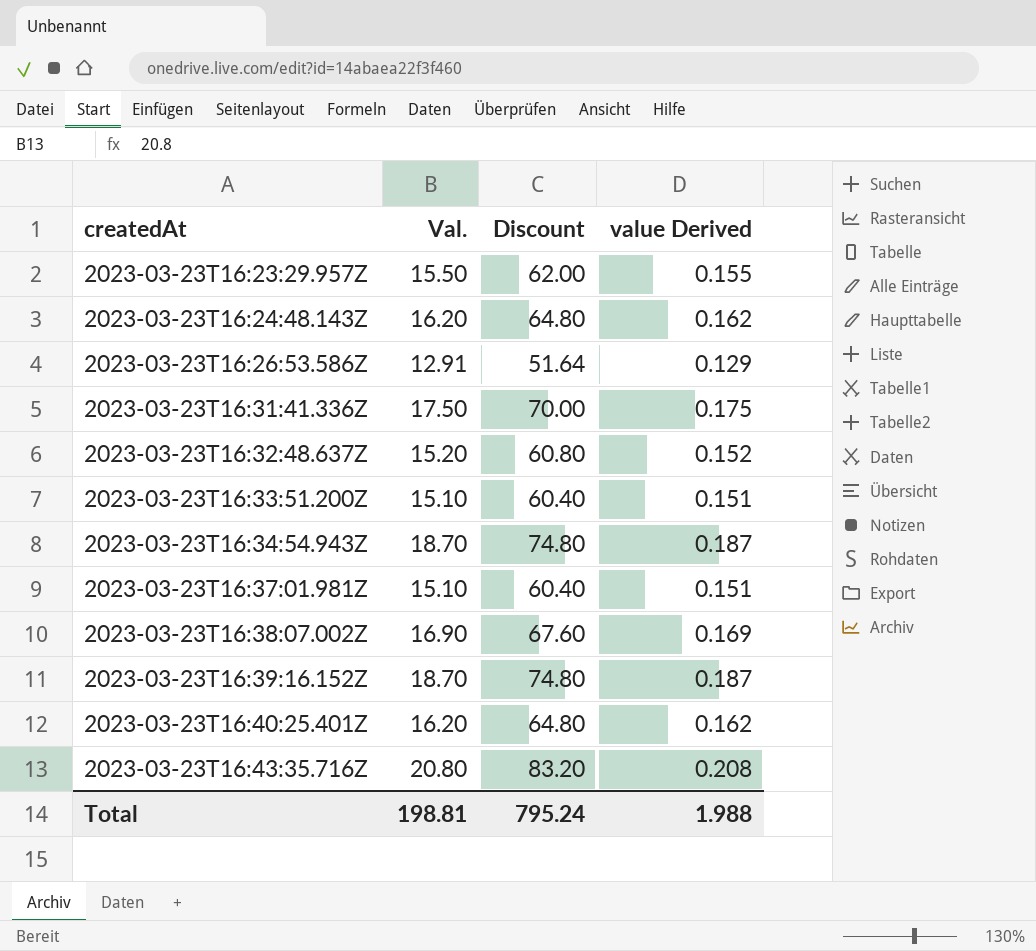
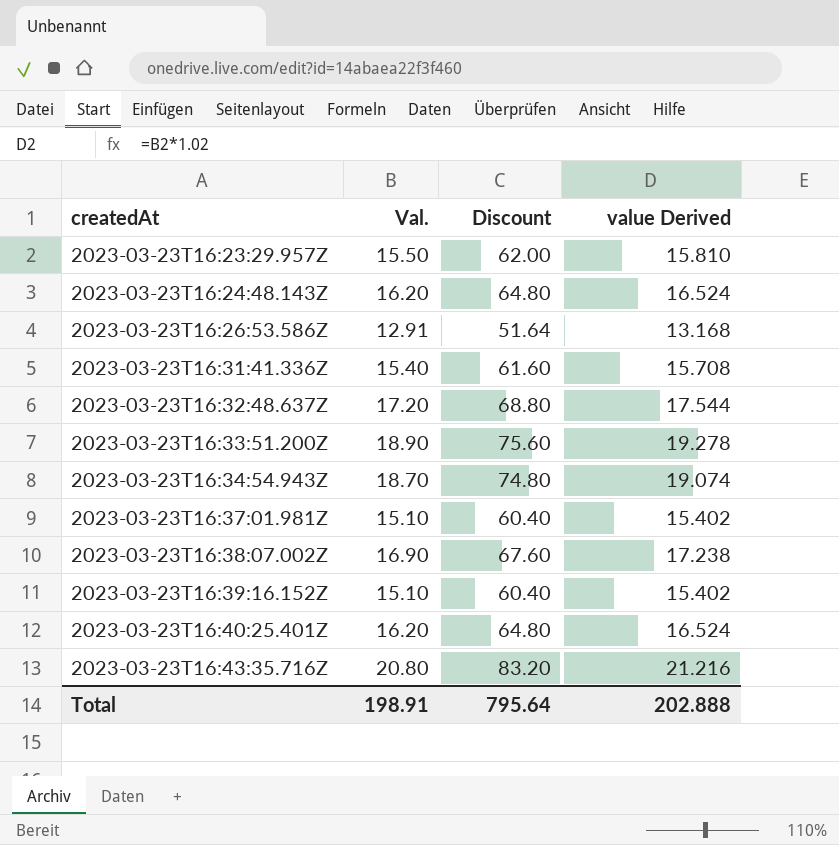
column value Derived | formula: [Val.] * 0.01 -> [Val.] * 1.02
2023-03-23T16:31:41.336Z | Val.: 17.50 -> 15.40
2023-03-23T16:31:41.336Z | Discount: 70.00 -> 61.60
2023-03-23T16:32:48.637Z | Val.: 15.20 -> 17.20
2023-03-23T16:32:48.637Z | Discount: 60.80 -> 68.80
2023-03-23T16:33:51.200Z | Val.: 15.10 -> 18.90
2023-03-23T16:33:51.200Z | Discount: 60.40 -> 75.60
2023-03-23T16:39:16.152Z | Val.: 18.70 -> 15.10
2023-03-23T16:39:16.152Z | Discount: 74.80 -> 60.40
Total | Val.: 198.81 -> 198.91
Total | Discount: 795.24 -> 795.64
Total | value Derived: 1.988 -> 202.888

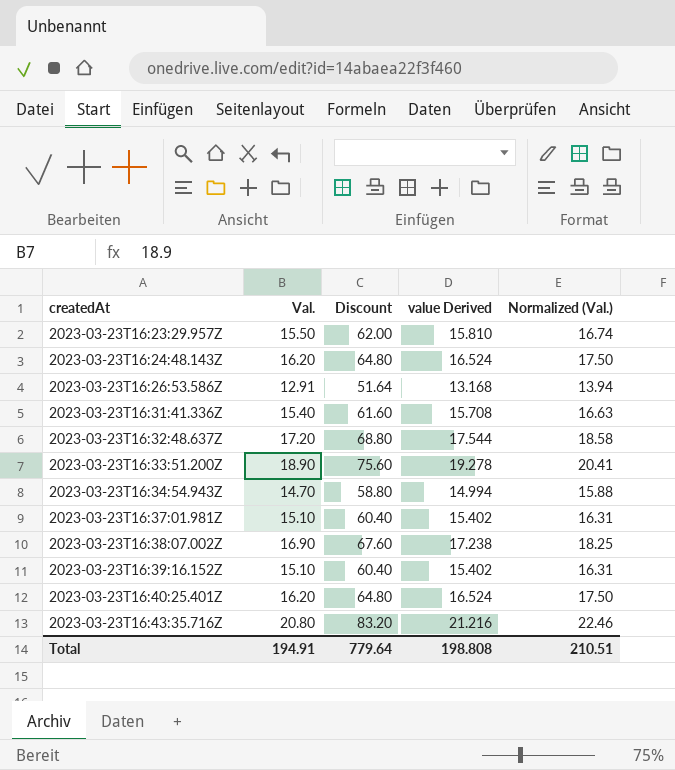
column Normalized (Val.) | formula: none -> [Val.] * 1.08
2023-03-23T16:34:54.943Z | Val.: 18.70 -> 14.70
2023-03-23T16:34:54.943Z | Discount: 74.80 -> 58.80
2023-03-23T16:34:54.943Z | value Derived: 19.074 -> 14.994
Total | Val.: 198.91 -> 194.91
Total | Discount: 795.64 -> 779.64
Total | value Derived: 202.888 -> 198.808

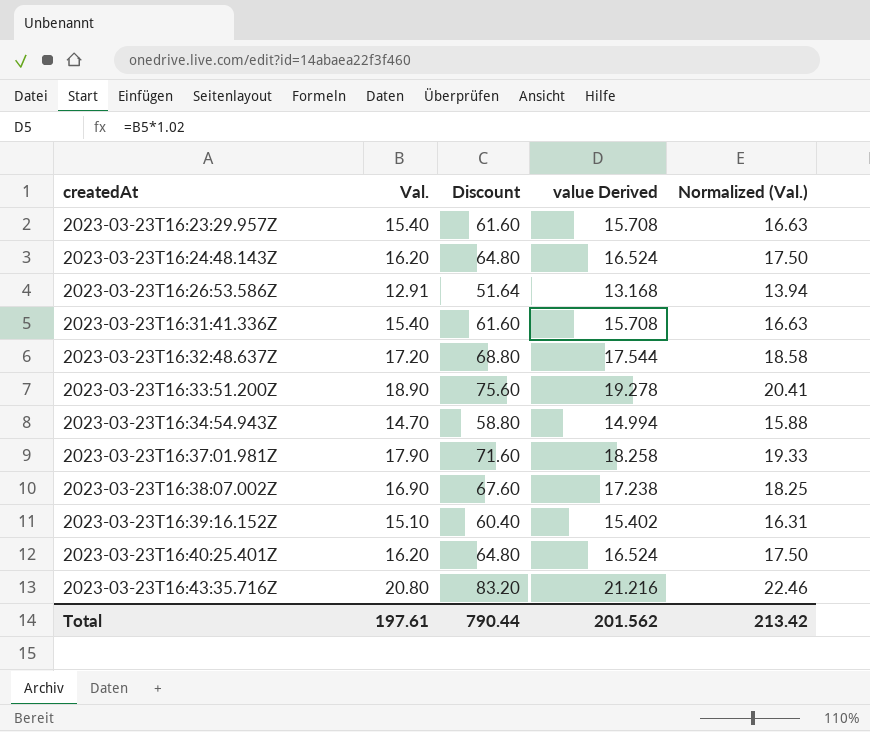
2023-03-23T16:23:29.957Z | Val.: 15.50 -> 15.40
2023-03-23T16:23:29.957Z | Discount: 62.00 -> 61.60
2023-03-23T16:23:29.957Z | value Derived: 15.810 -> 15.708
2023-03-23T16:23:29.957Z | Normalized (Val.): 16.74 -> 16.63
2023-03-23T16:37:01.981Z | Val.: 15.10 -> 17.90
2023-03-23T16:37:01.981Z | Discount: 60.40 -> 71.60
2023-03-23T16:37:01.981Z | value Derived: 15.402 -> 18.258
2023-03-23T16:37:01.981Z | Normalized (Val.): 16.31 -> 19.33
Total | Val.: 194.91 -> 197.61
Total | Discount: 779.64 -> 790.44
Total | value Derived: 198.808 -> 201.562
Total | Normalized (Val.): 210.51 -> 213.42

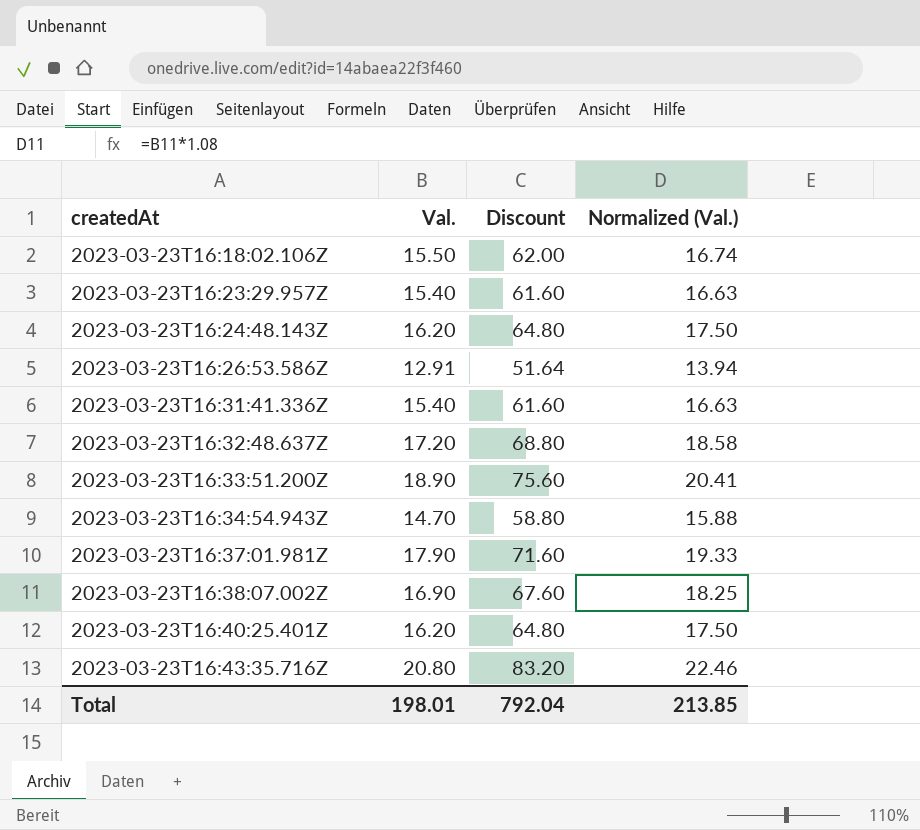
column value Derived | formula: [Val.] * 1.02 -> none
row 2023-03-23T16:39:16.152Z: 15.10 | 60.40 | 15.402 | 16.31 -> none
row 2023-03-23T16:18:02.106Z: none -> 15.50 | 62.00 | 16.74
Total | Val.: 197.61 -> 198.01
Total | Discount: 790.44 -> 792.04
Total | Normalized (Val.): 213.42 -> 213.85

